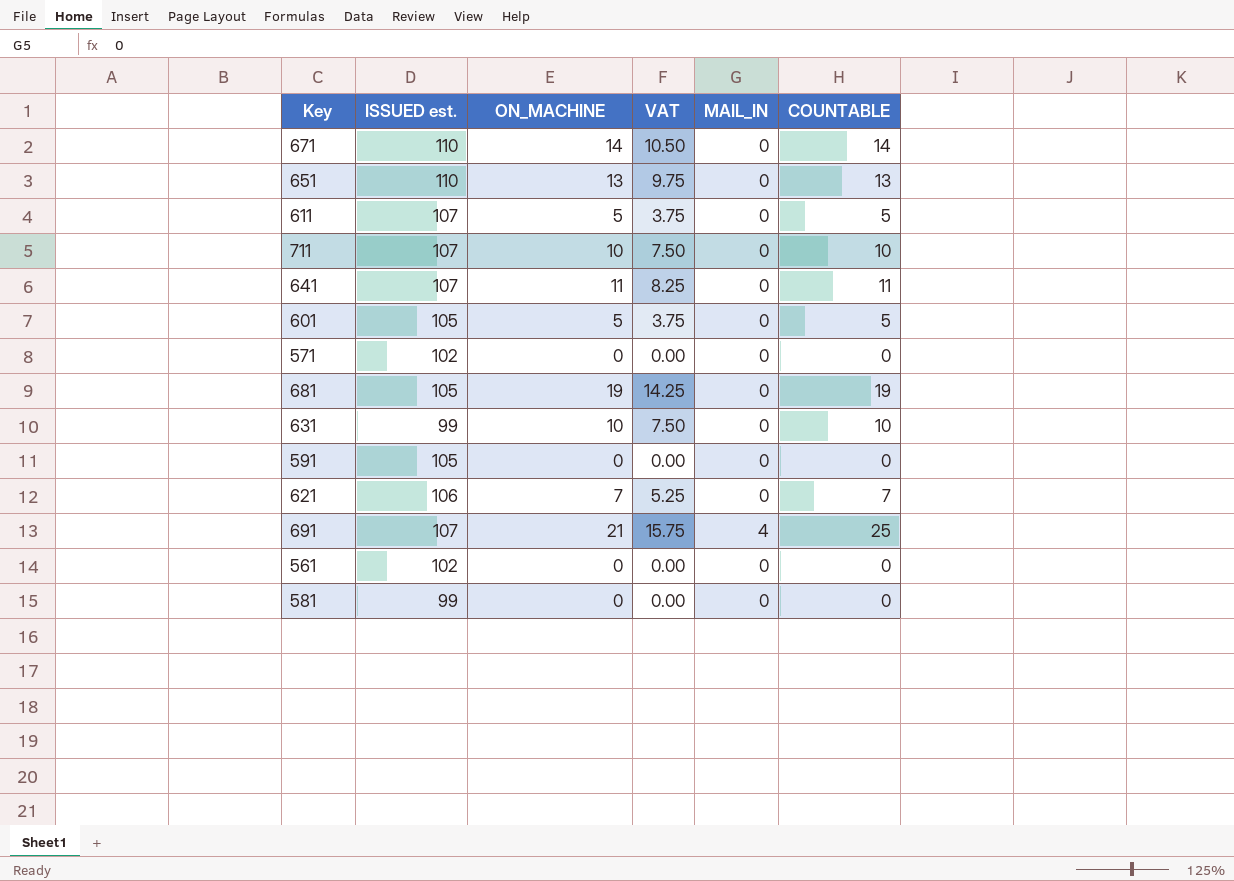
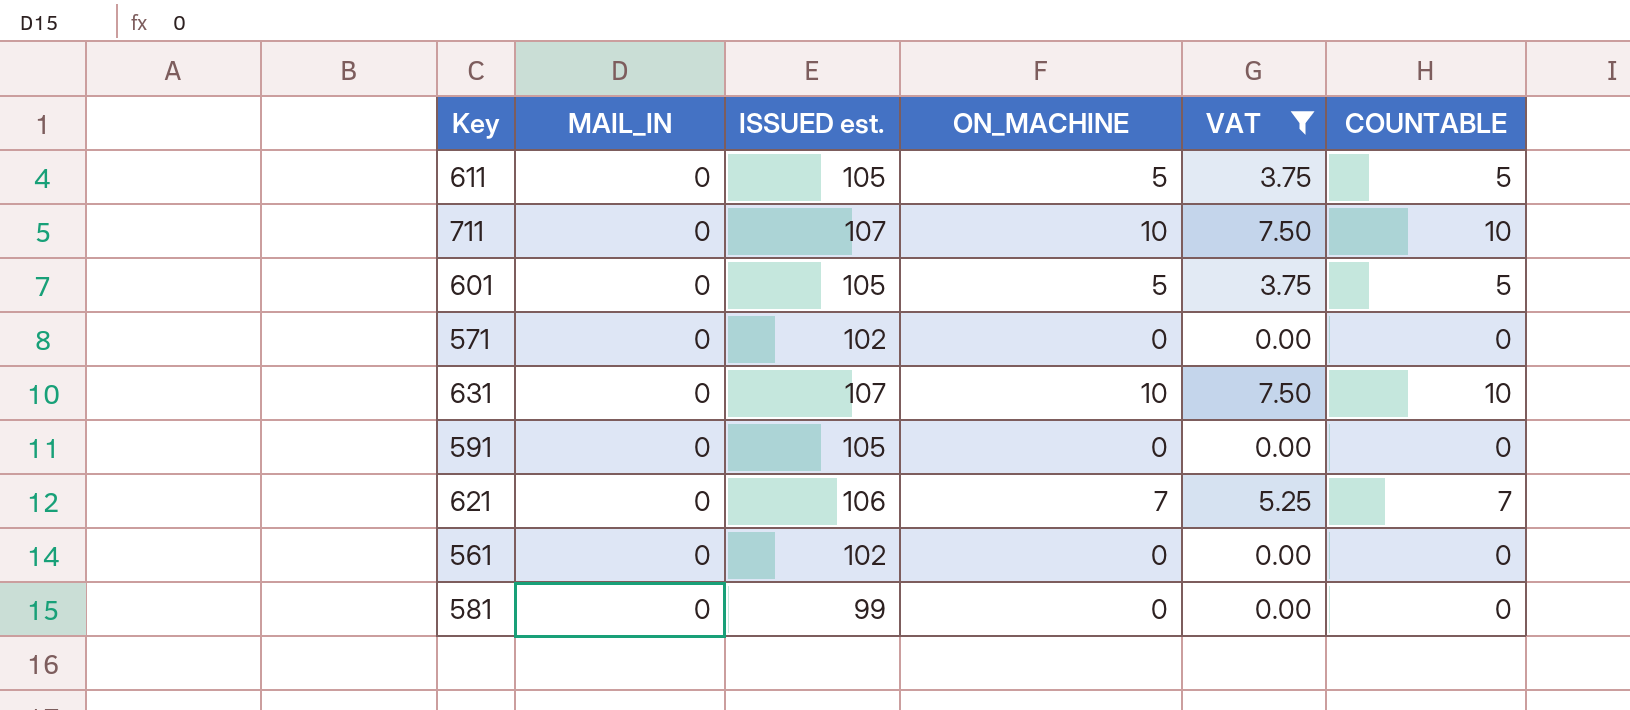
filter: none -> VAT <= 7.50
column MAIL_IN | position: 5 -> 2
611 | ISSUED est.: 107 -> 105
631 | ISSUED est.: 99 -> 107

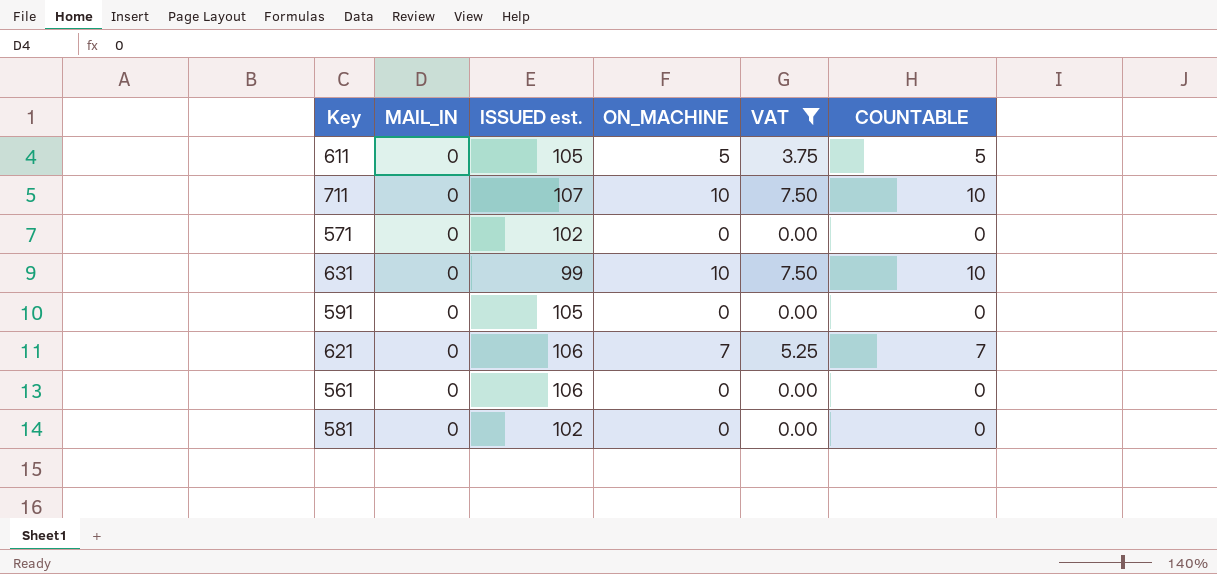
row 601: 0 | 105 | 5 | 3.75 | 5 -> none
631 | ISSUED est.: 107 -> 99
561 | ISSUED est.: 102 -> 106
581 | ISSUED est.: 99 -> 102

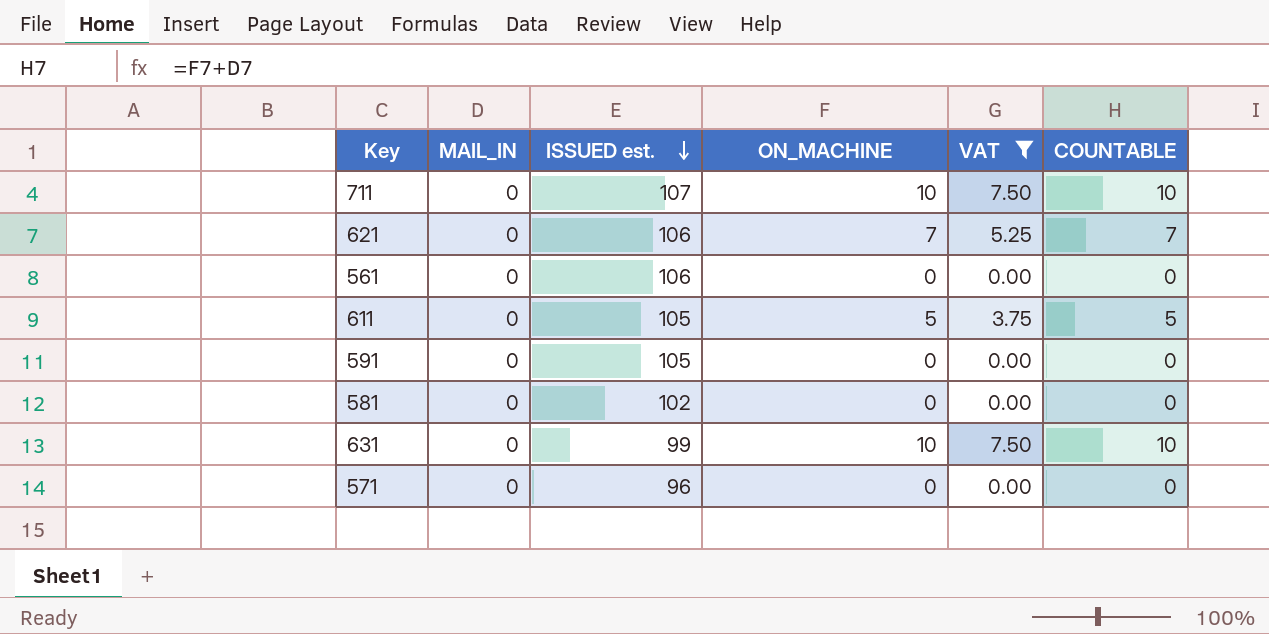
row order: none -> ISSUED est. descending
571 | ISSUED est.: 102 -> 96

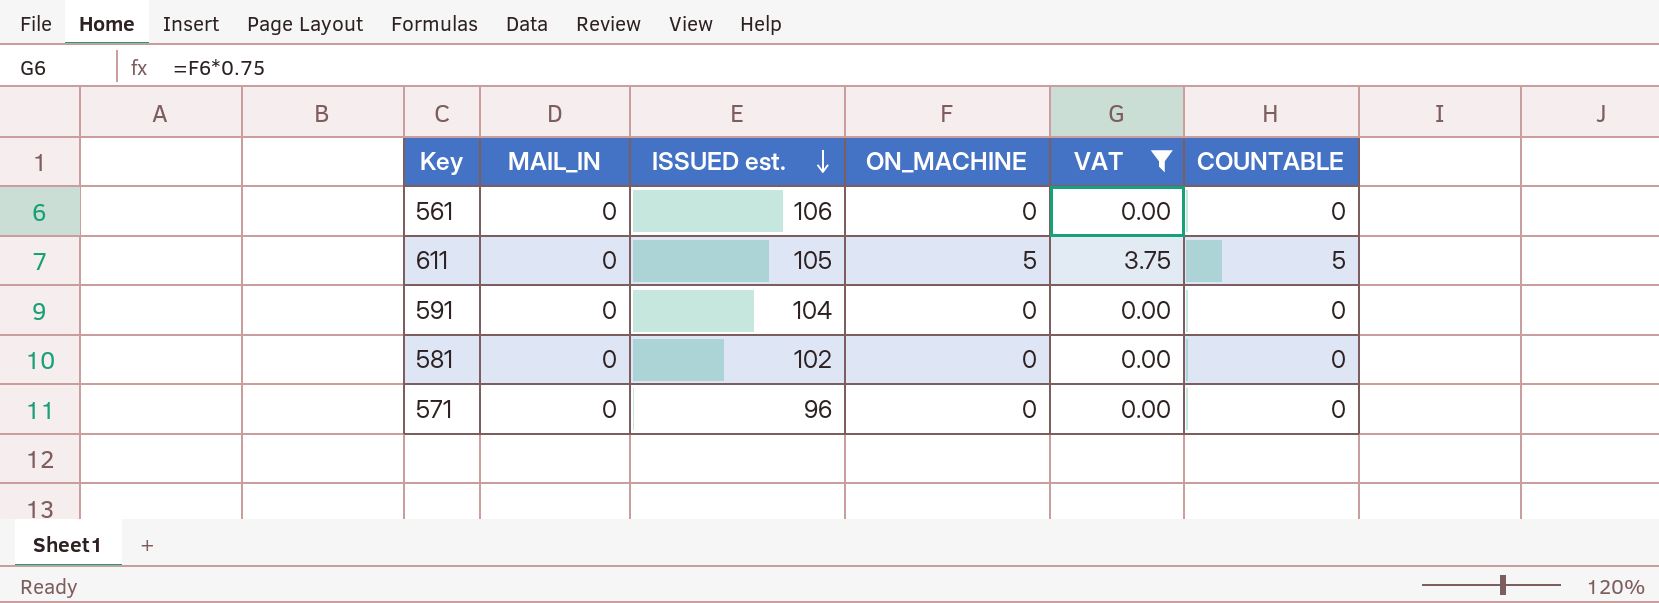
row 711: 0 | 107 | 10 | 7.50 | 10 -> none
row 621: 0 | 106 | 7 | 5.25 | 7 -> none
row 631: 0 | 99 | 10 | 7.50 | 10 -> none
591 | ISSUED est.: 105 -> 104

